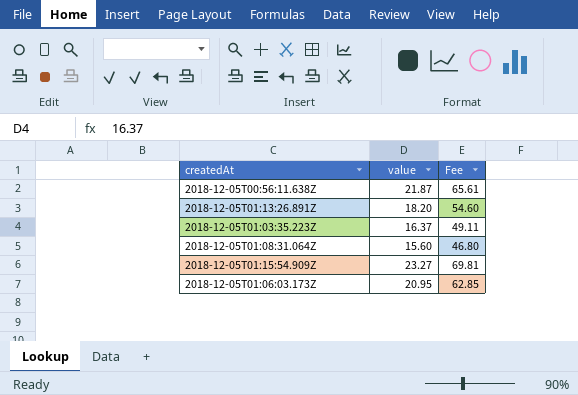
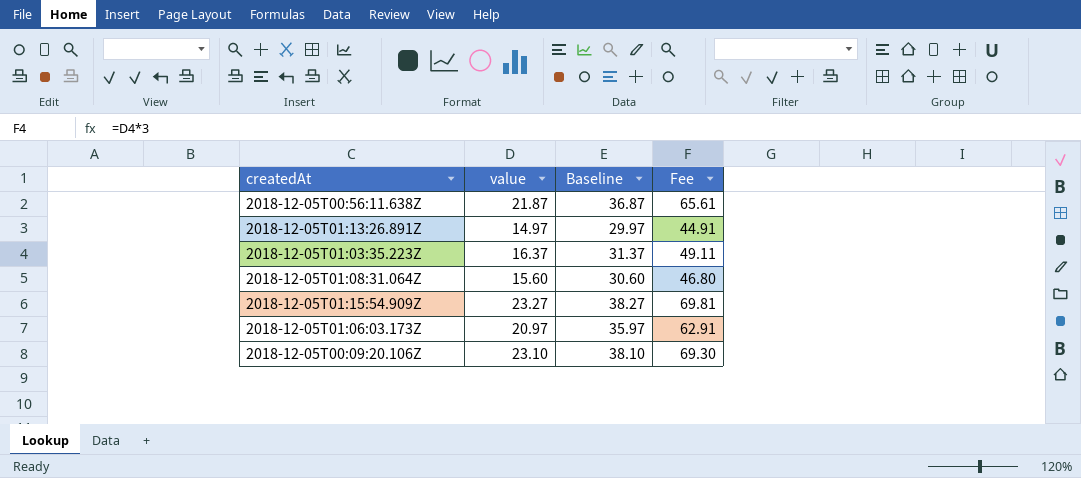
column Baseline | formula: none -> [value] + 15
2018-12-05T01:13:26.891Z | value: 18.20 -> 14.97
2018-12-05T01:13:26.891Z | Fee: 54.60 -> 44.91
2018-12-05T01:06:03.173Z | value: 20.95 -> 20.97
2018-12-05T01:06:03.173Z | Fee: 62.85 -> 62.91
row 2018-12-05T00:09:20.106Z: none -> 23.10 | 38.10 | 69.30

